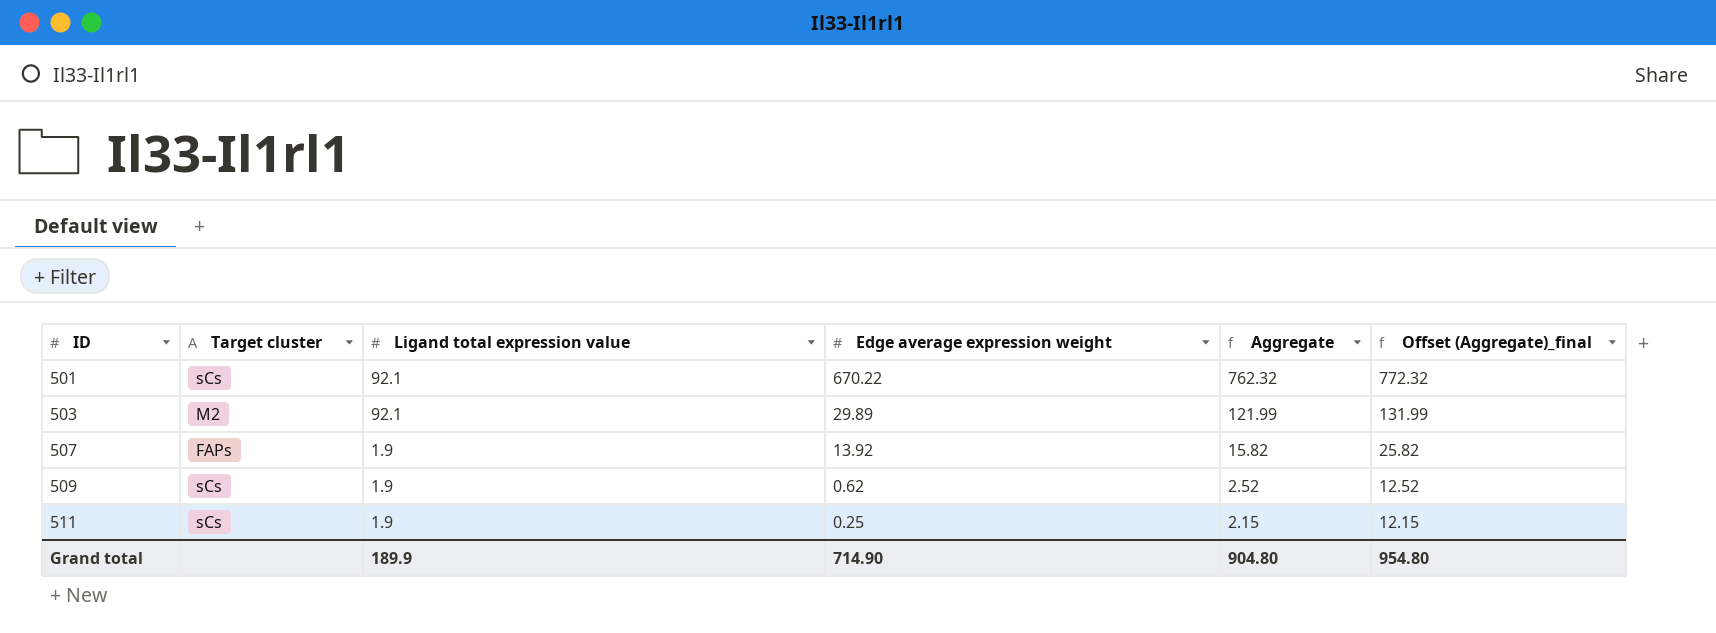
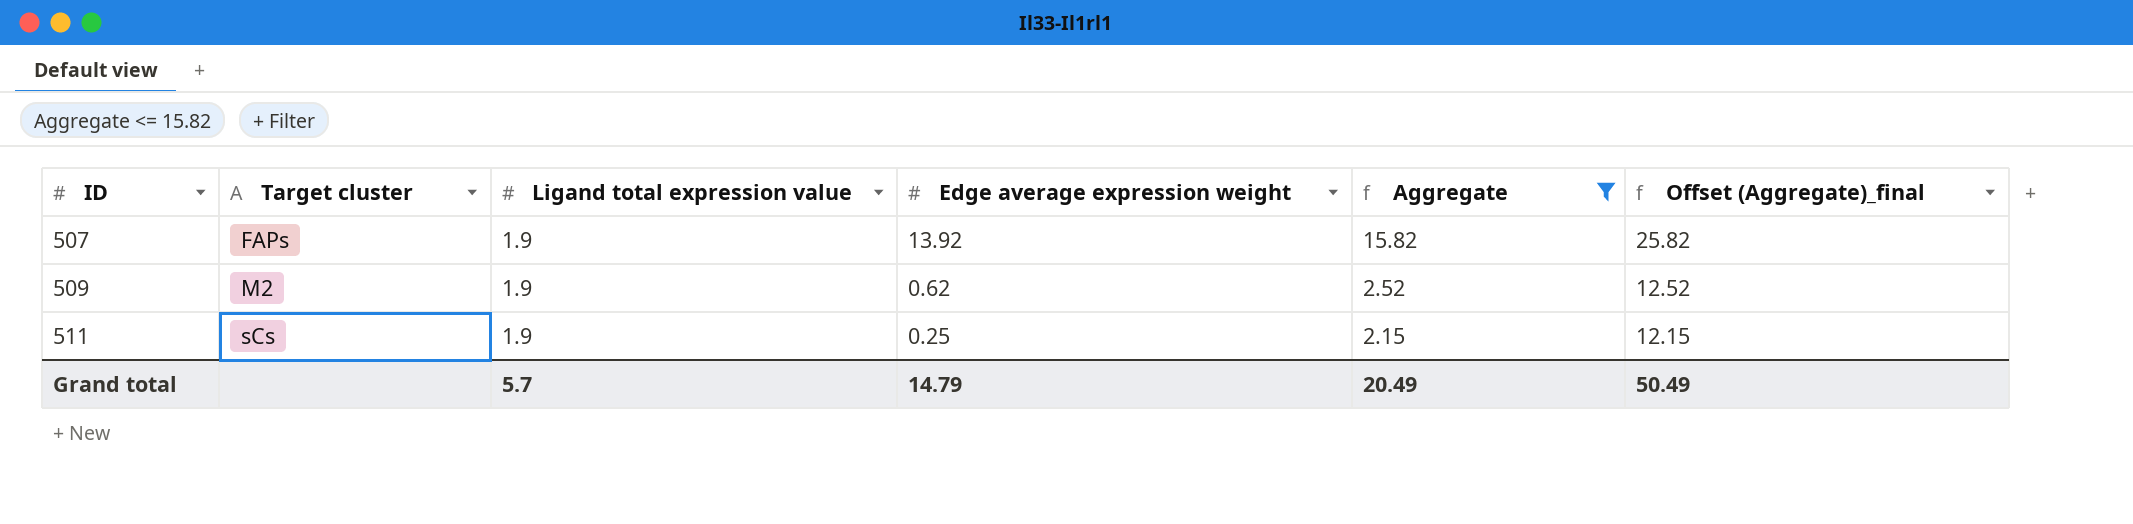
filter: none -> Aggregate <= 15.82
509 | Target cluster: sCs -> M2
Grand total | Ligand total expression value: 189.9 -> 5.7
Grand total | Edge average expression weight: 714.90 -> 14.79
Grand total | Aggregate: 904.80 -> 20.49
Grand total | Offset (Aggregate)_final: 954.80 -> 50.49

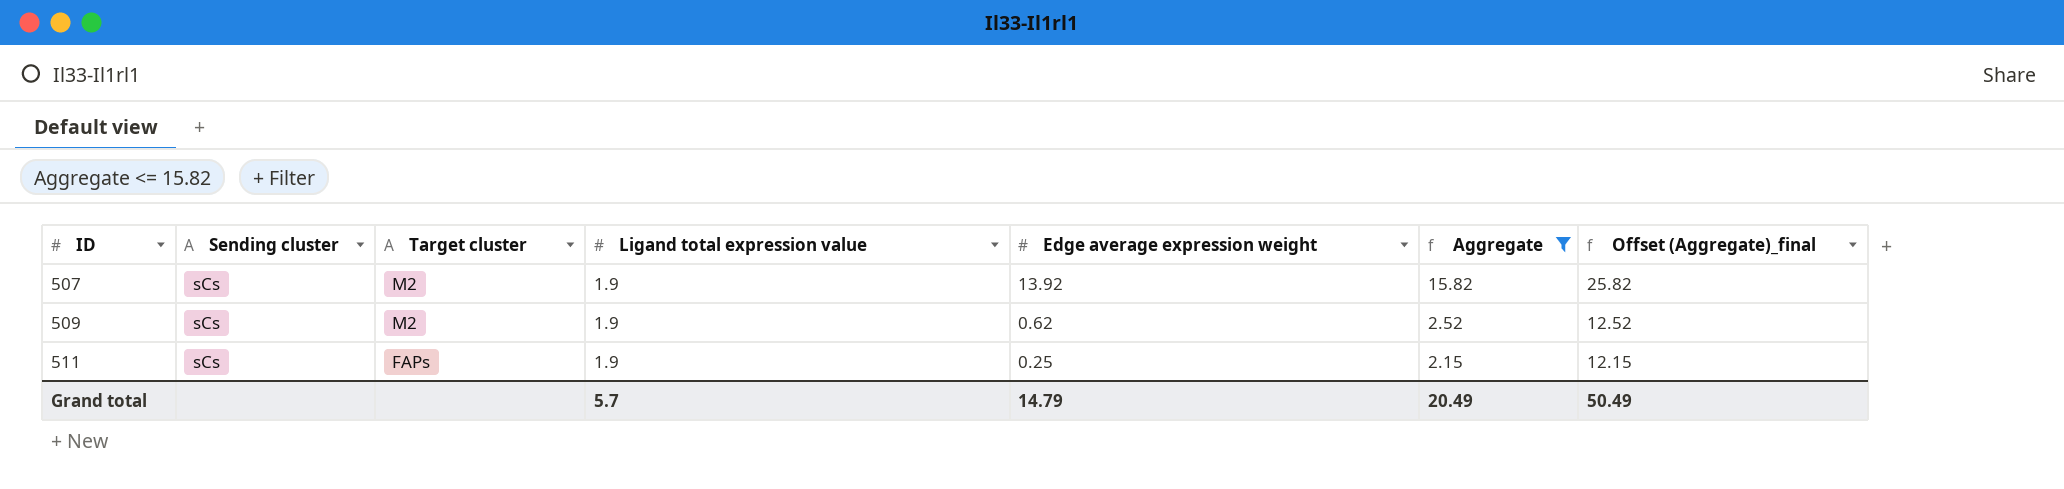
column Sending cluster | position: none -> 2
507 | Target cluster: FAPs -> M2
511 | Target cluster: sCs -> FAPs

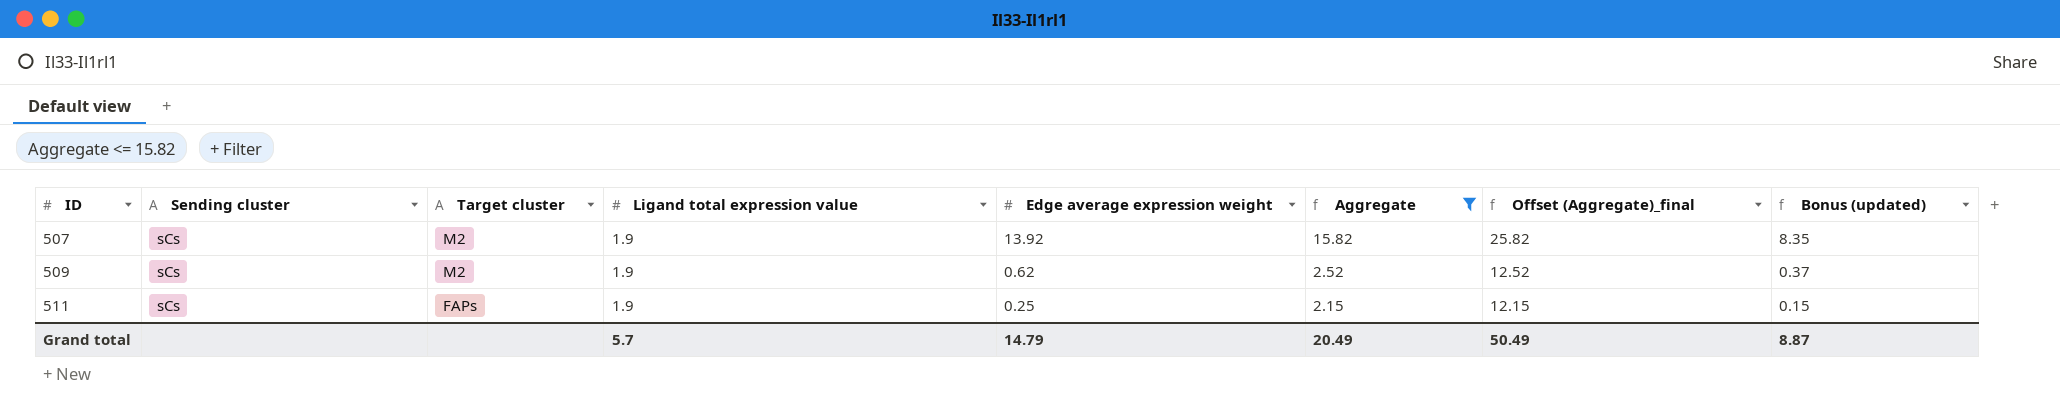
column Bonus (updated) | formula: none -> [Edge average expression weight] * 0.6

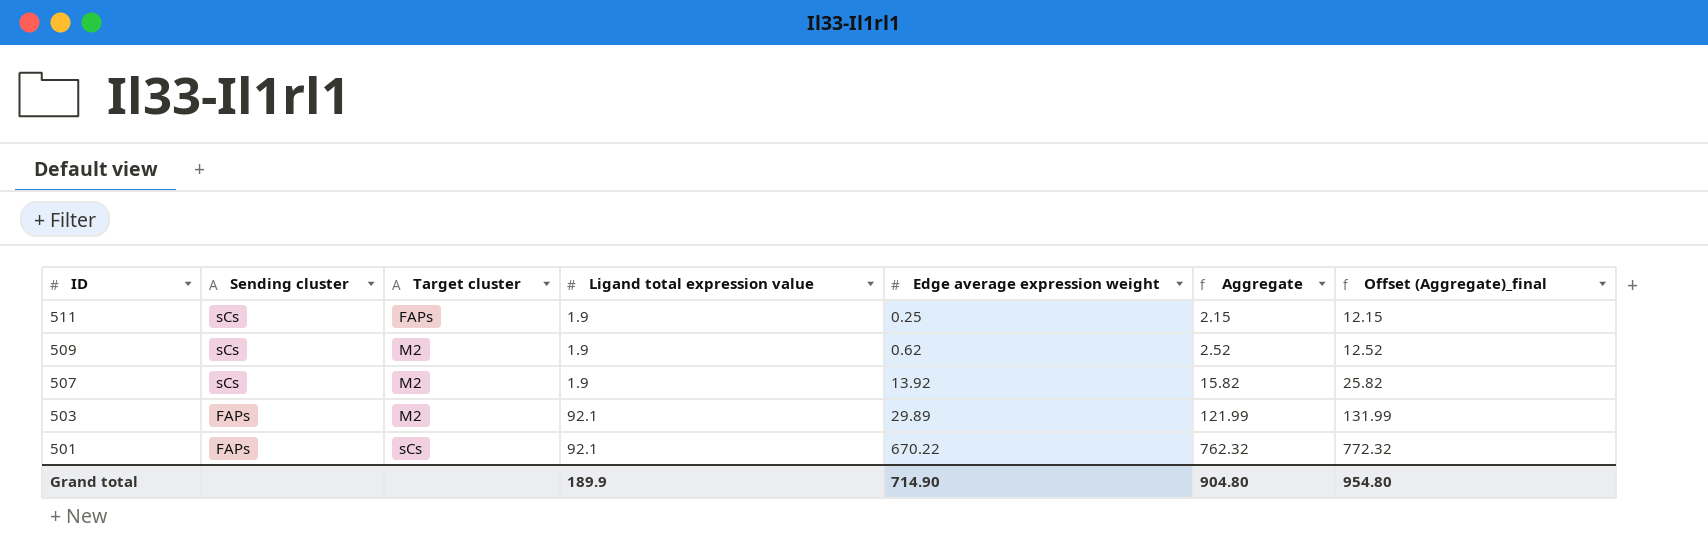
filter: Aggregate <= 15.82 -> none
row order: ID ascending -> ID descending
column Bonus (updated) | formula: [Edge average expression weight] * 0.6 -> none
Grand total | Ligand total expression value: 5.7 -> 189.9
Grand total | Edge average expression weight: 14.79 -> 714.90
Grand total | Aggregate: 20.49 -> 904.80
Grand total | Offset (Aggregate)_final: 50.49 -> 954.80

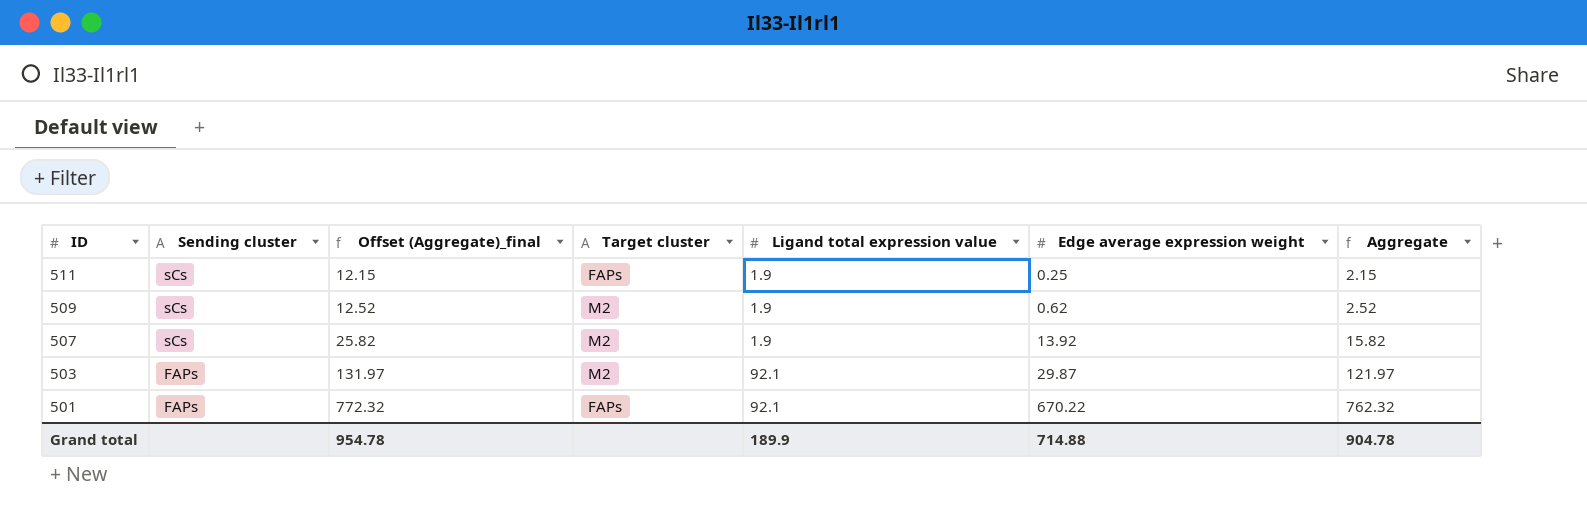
column Offset (Aggregate)_final | position: 7 -> 3
503 | Offset (Aggregate)_final: 131.99 -> 131.97
503 | Edge average expression weight: 29.89 -> 29.87
503 | Aggregate: 121.99 -> 121.97
501 | Target cluster: sCs -> FAPs
Grand total | Offset (Aggregate)_final: 954.80 -> 954.78
Grand total | Edge average expression weight: 714.90 -> 714.88
Grand total | Aggregate: 904.80 -> 904.78

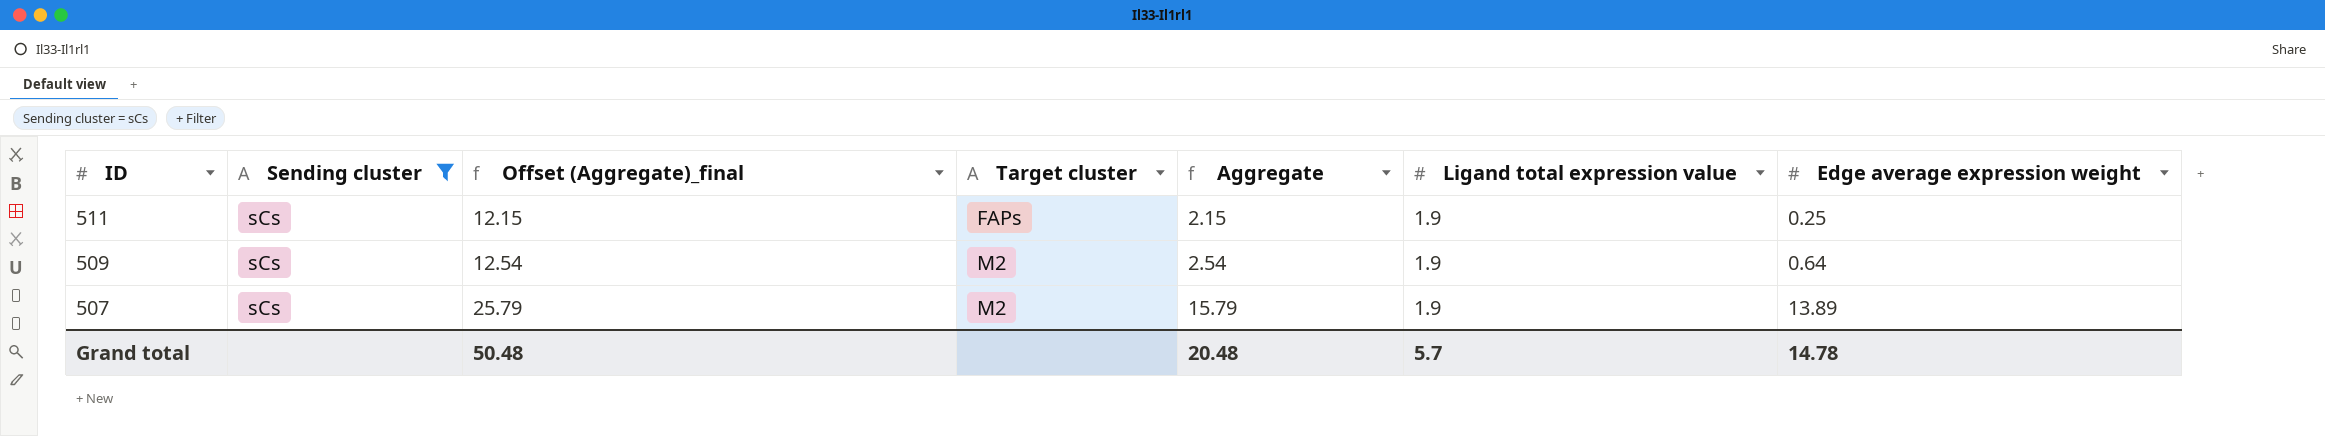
filter: none -> Sending cluster = sCs
column Aggregate | position: 7 -> 5
509 | Offset (Aggregate)_final: 12.52 -> 12.54
509 | Aggregate: 2.52 -> 2.54
509 | Edge average expression weight: 0.62 -> 0.64
507 | Offset (Aggregate)_final: 25.82 -> 25.79
507 | Aggregate: 15.82 -> 15.79
507 | Edge average expression weight: 13.92 -> 13.89
Grand total | Offset (Aggregate)_final: 954.78 -> 50.48
Grand total | Aggregate: 904.78 -> 20.48
Grand total | Ligand total expression value: 189.9 -> 5.7
Grand total | Edge average expression weight: 714.88 -> 14.78

